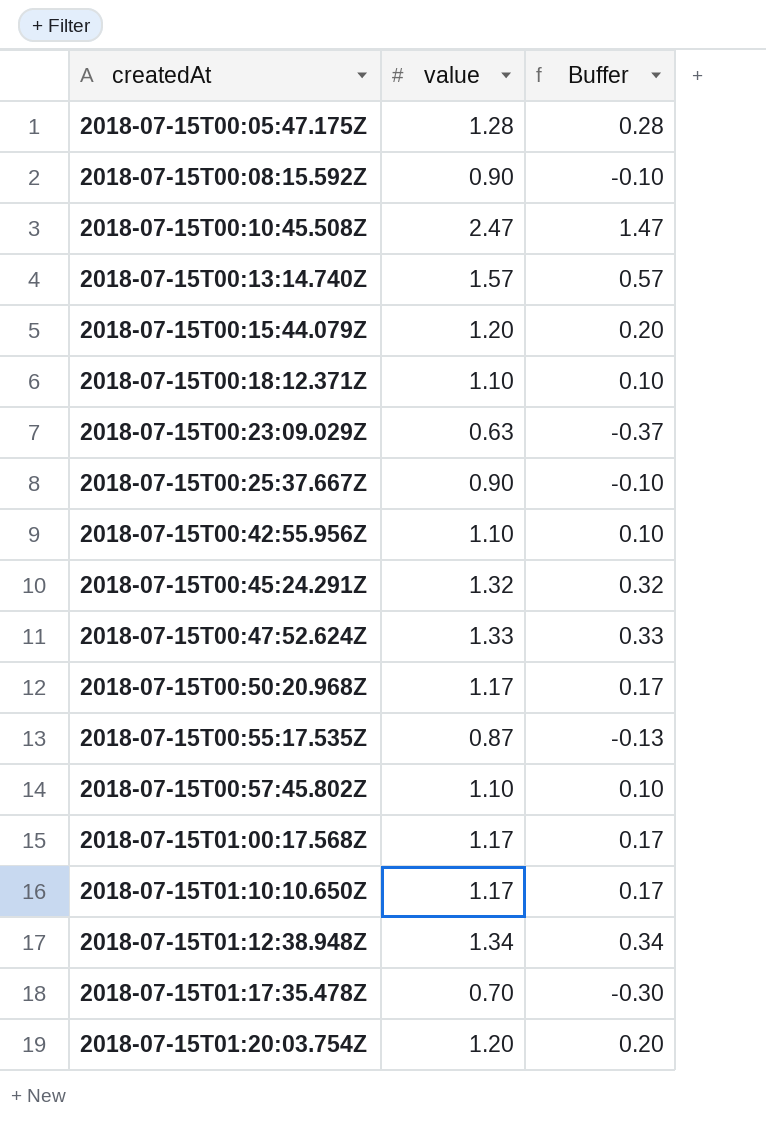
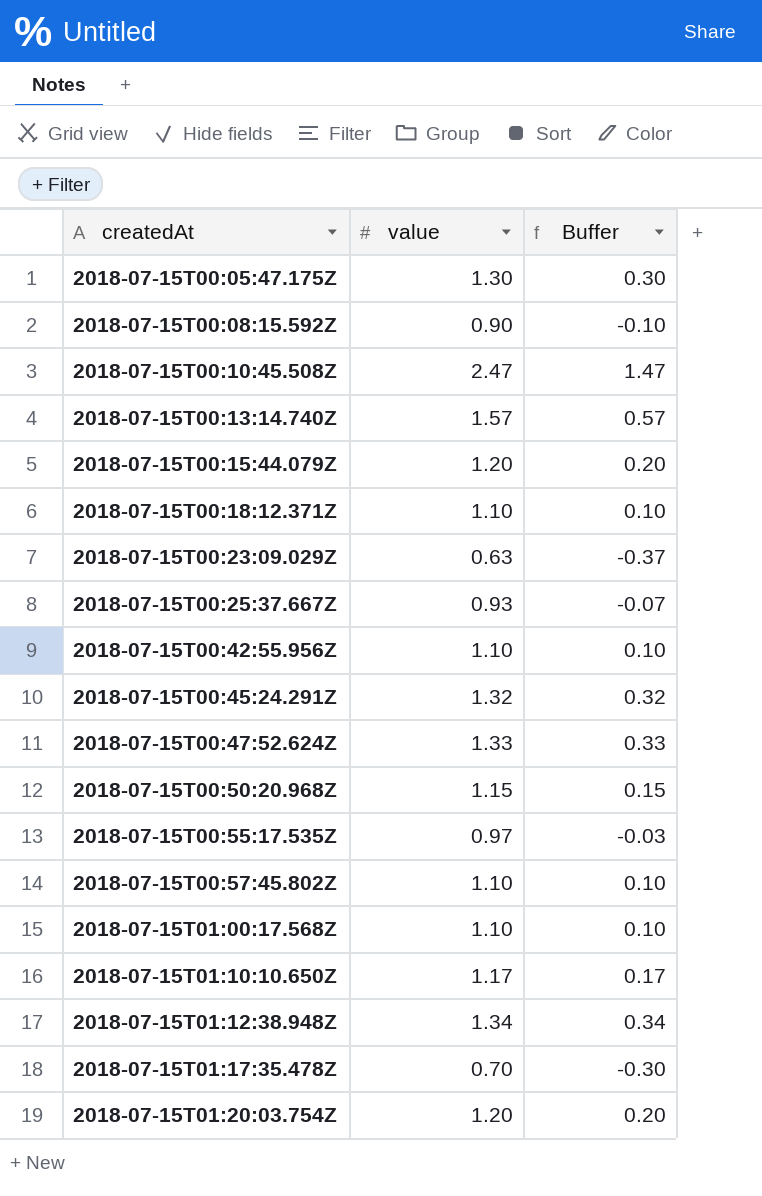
2018-07-15T00:05:47.175Z | value: 1.28 -> 1.30
2018-07-15T00:05:47.175Z | Buffer: 0.28 -> 0.30
2018-07-15T00:25:37.667Z | value: 0.90 -> 0.93
2018-07-15T00:25:37.667Z | Buffer: -0.10 -> -0.07
2018-07-15T00:50:20.968Z | value: 1.17 -> 1.15
2018-07-15T00:50:20.968Z | Buffer: 0.17 -> 0.15
2018-07-15T00:55:17.535Z | value: 0.87 -> 0.97
2018-07-15T00:55:17.535Z | Buffer: -0.13 -> -0.03
2018-07-15T01:00:17.568Z | value: 1.17 -> 1.10
2018-07-15T01:00:17.568Z | Buffer: 0.17 -> 0.10

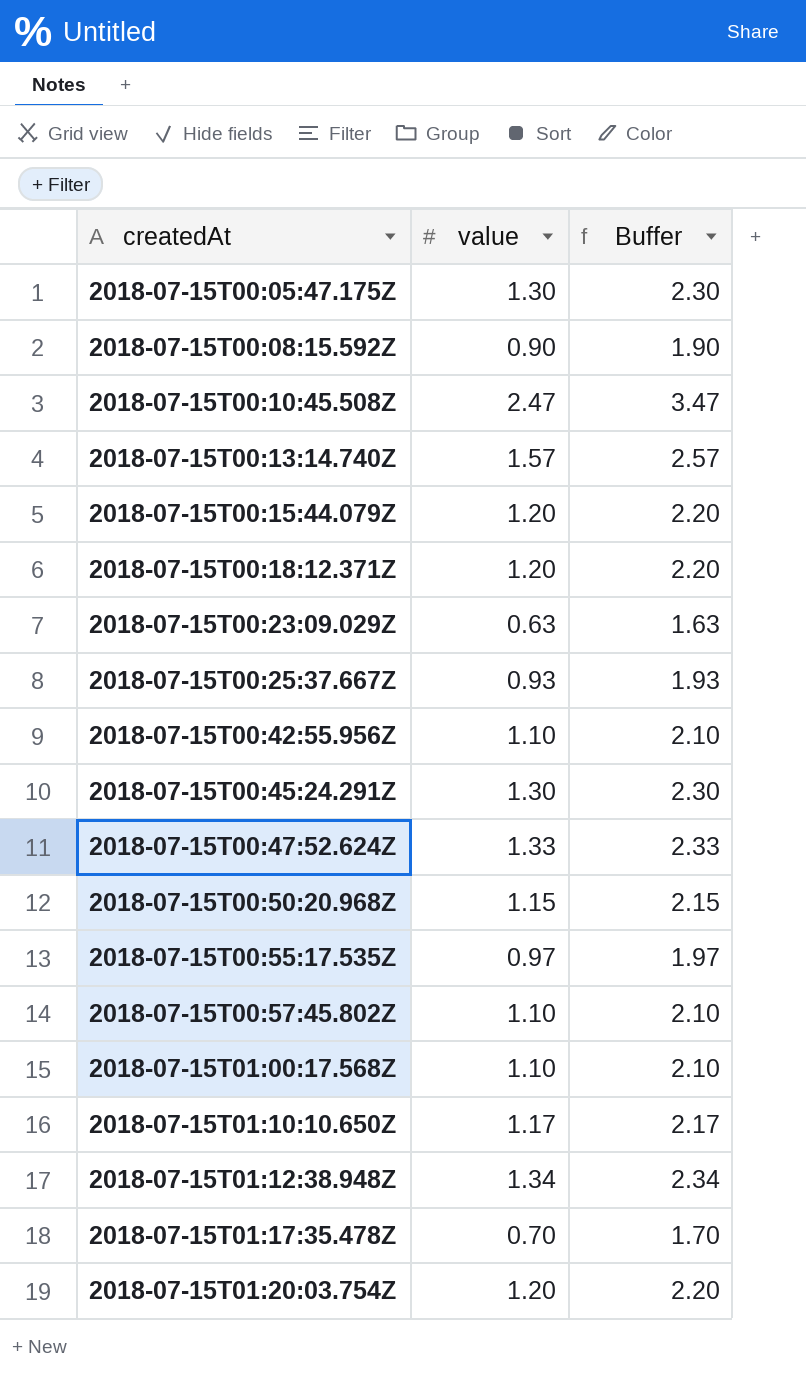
column Buffer | formula: [value] - 1 -> [value] + 1
2018-07-15T00:18:12.371Z | value: 1.10 -> 1.20
2018-07-15T00:45:24.291Z | value: 1.32 -> 1.30

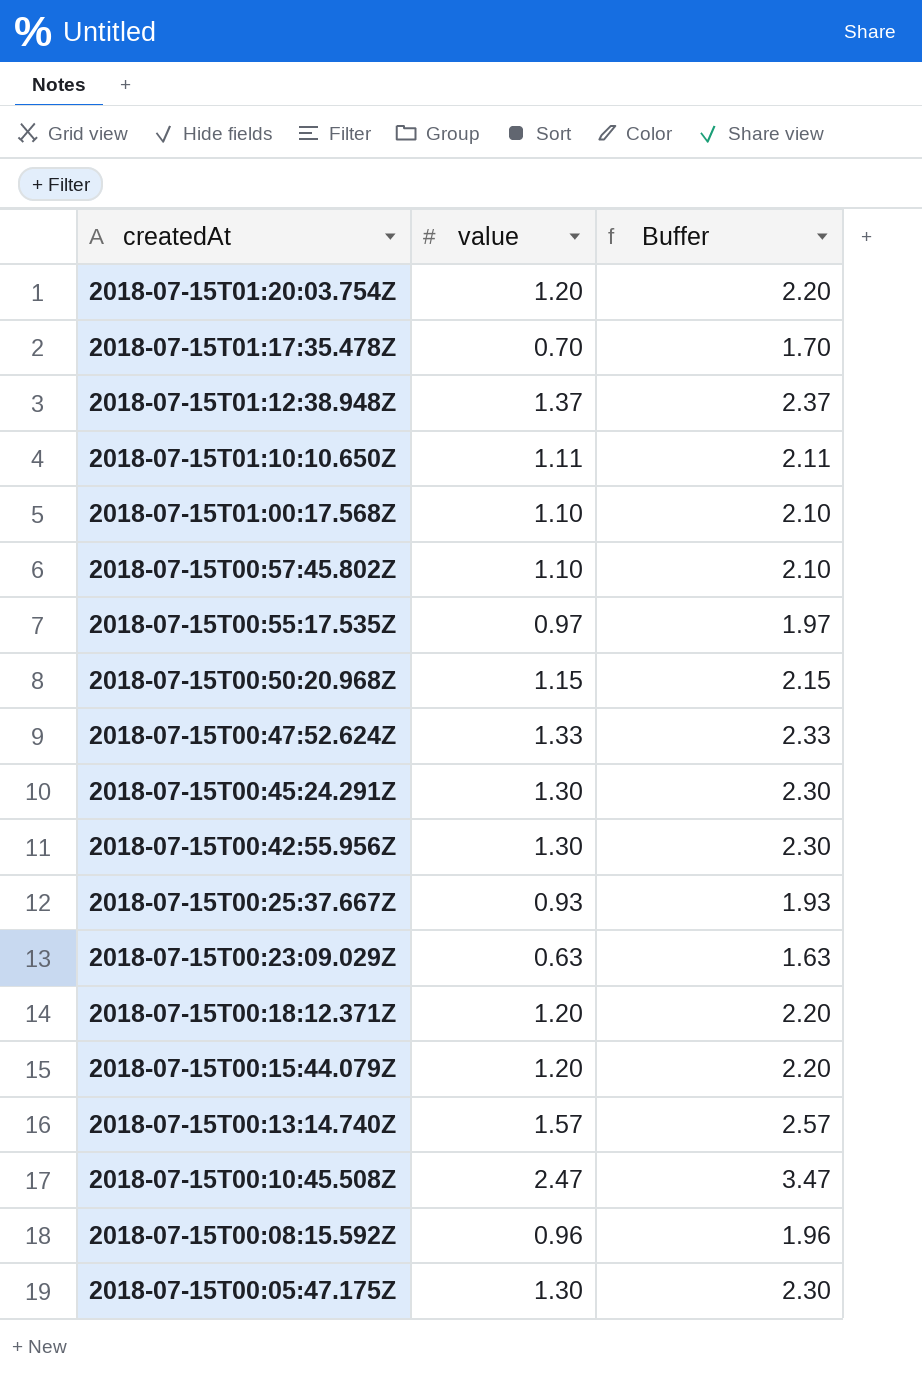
row order: createdAt ascending -> createdAt descending
2018-07-15T01:12:38.948Z | value: 1.34 -> 1.37
2018-07-15T01:12:38.948Z | Buffer: 2.34 -> 2.37
2018-07-15T01:10:10.650Z | value: 1.17 -> 1.11
2018-07-15T01:10:10.650Z | Buffer: 2.17 -> 2.11
2018-07-15T00:42:55.956Z | value: 1.10 -> 1.30
2018-07-15T00:42:55.956Z | Buffer: 2.10 -> 2.30
2018-07-15T00:08:15.592Z | value: 0.90 -> 0.96
2018-07-15T00:08:15.592Z | Buffer: 1.90 -> 1.96

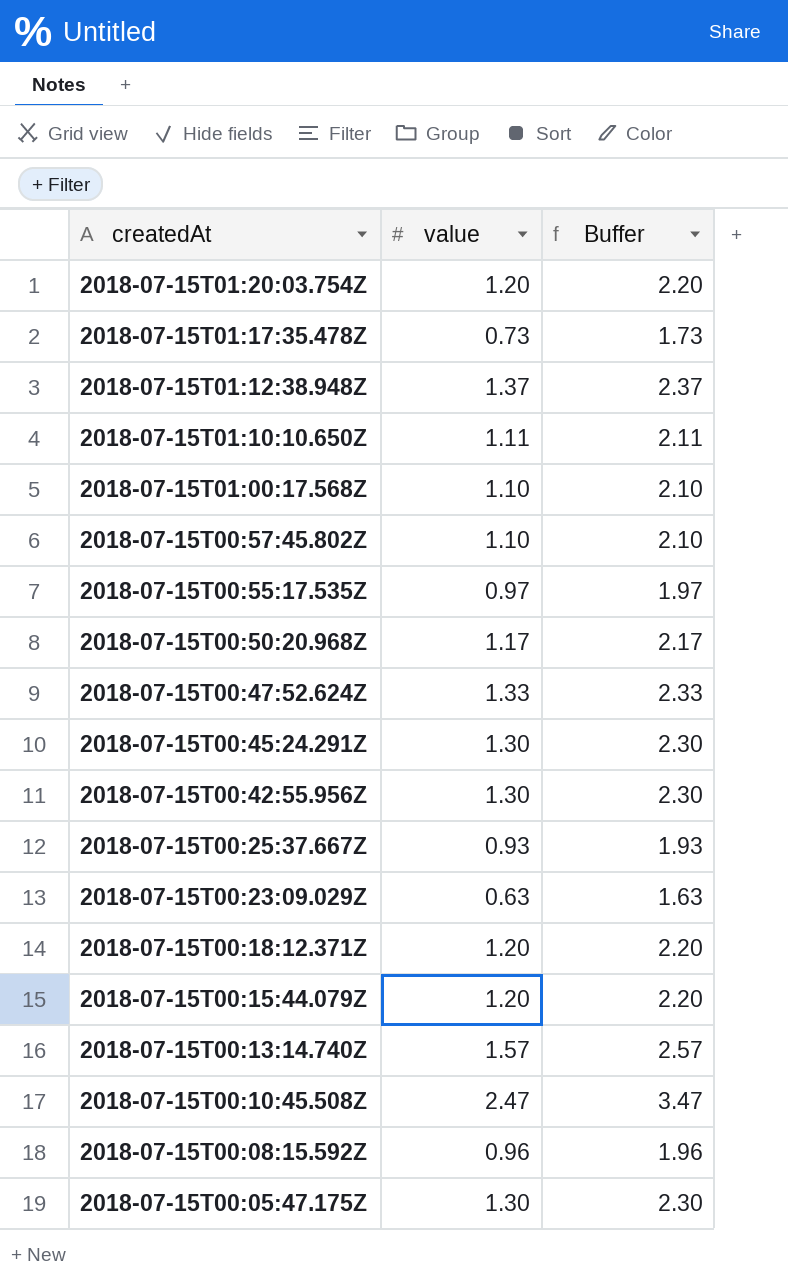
2018-07-15T01:17:35.478Z | value: 0.70 -> 0.73
2018-07-15T01:17:35.478Z | Buffer: 1.70 -> 1.73
2018-07-15T00:50:20.968Z | value: 1.15 -> 1.17
2018-07-15T00:50:20.968Z | Buffer: 2.15 -> 2.17

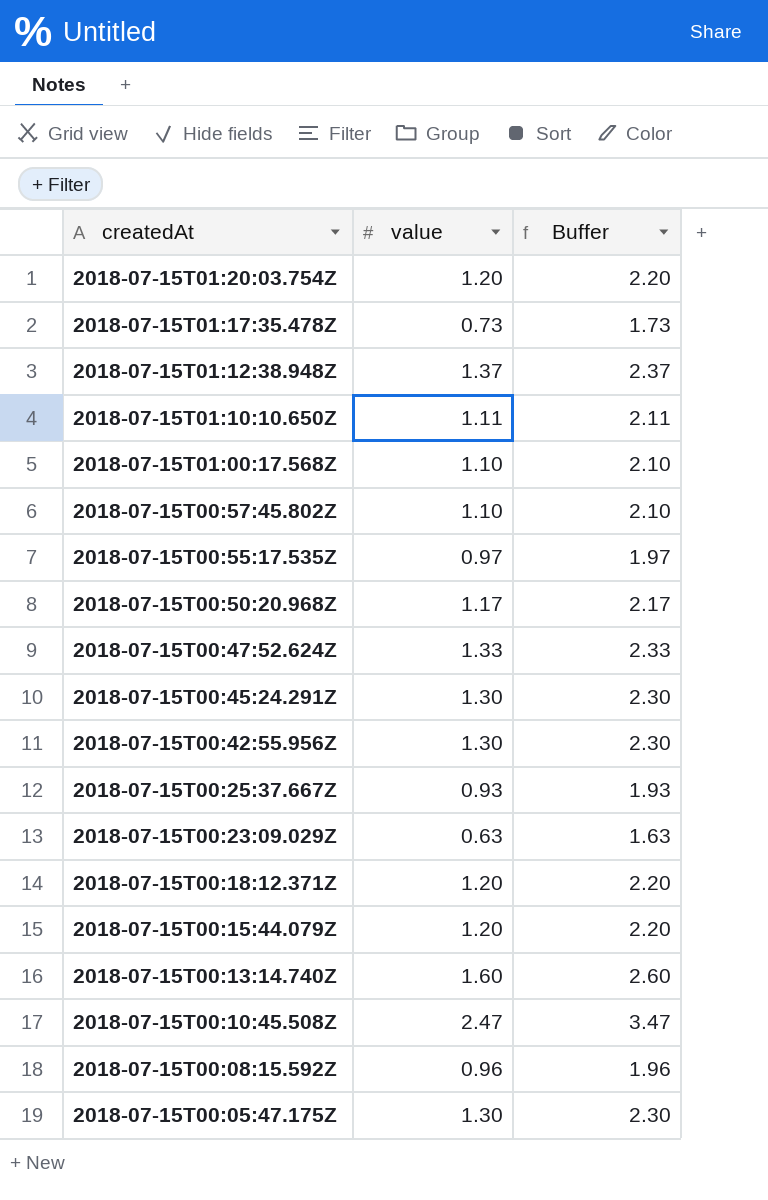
2018-07-15T00:13:14.740Z | value: 1.57 -> 1.60
2018-07-15T00:13:14.740Z | Buffer: 2.57 -> 2.60

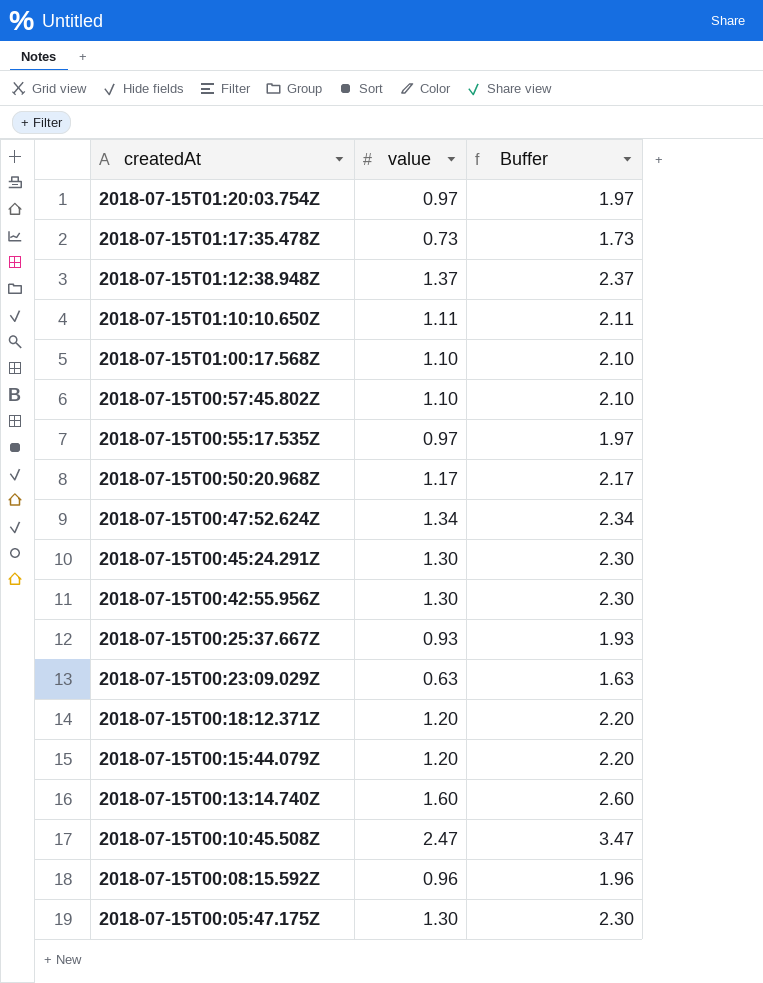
2018-07-15T01:20:03.754Z | value: 1.20 -> 0.97
2018-07-15T01:20:03.754Z | Buffer: 2.20 -> 1.97
2018-07-15T00:47:52.624Z | value: 1.33 -> 1.34
2018-07-15T00:47:52.624Z | Buffer: 2.33 -> 2.34

